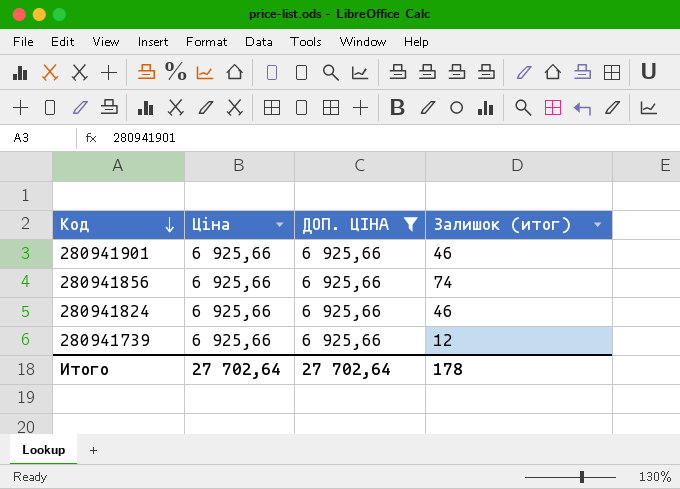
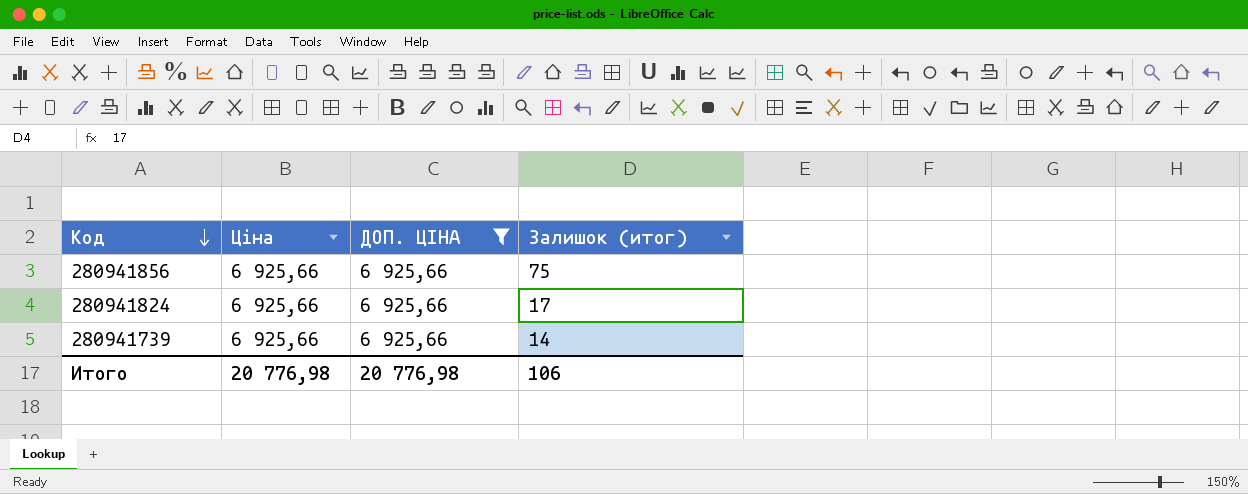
row 280941901: 6 925,66 | 6 925,66 | 46 -> none
280941856 | Залишок (итог): 74 -> 75
280941824 | Залишок (итог): 46 -> 17
280941739 | Залишок (итог): 12 -> 14
Итого | Ціна: 27 702,64 -> 20 776,98
Итого | ДОП. ЦІНА: 27 702,64 -> 20 776,98
Итого | Залишок (итог): 178 -> 106

